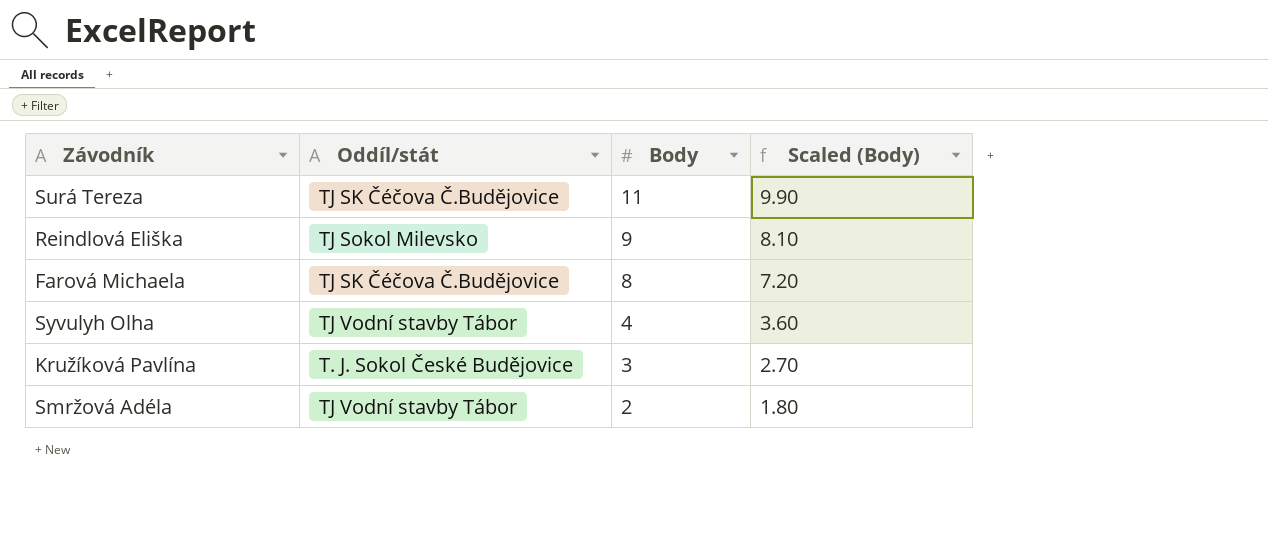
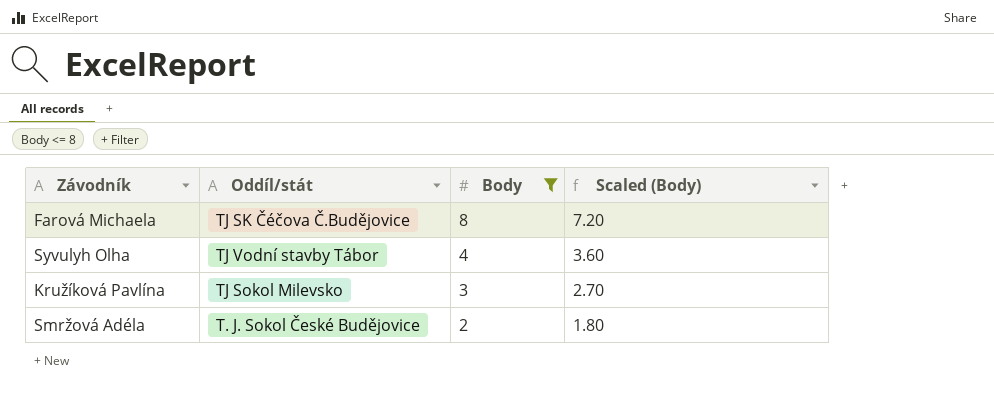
filter: none -> Body <= 8
Kružíková Pavlína | Oddíl/stát: T. J. Sokol České Budějovice -> TJ Sokol Milevsko
Smržová Adéla | Oddíl/stát: TJ Vodní stavby Tábor -> T. J. Sokol České Budějovice

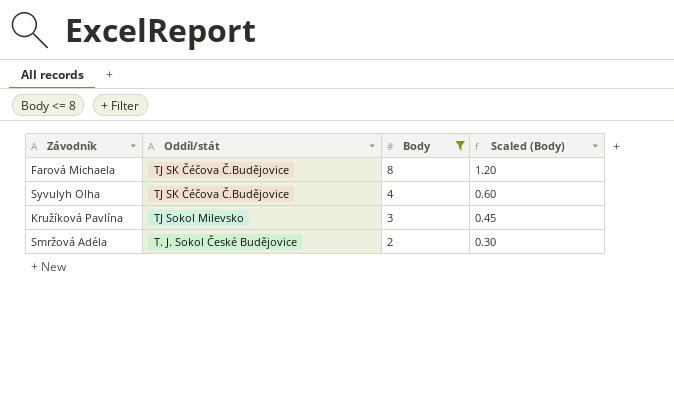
column Scaled (Body) | formula: [Body] * 0.9 -> [Body] * 0.15
Syvulyh Olha | Oddíl/stát: TJ Vodní stavby Tábor -> TJ SK Čéčova Č.Budějovice

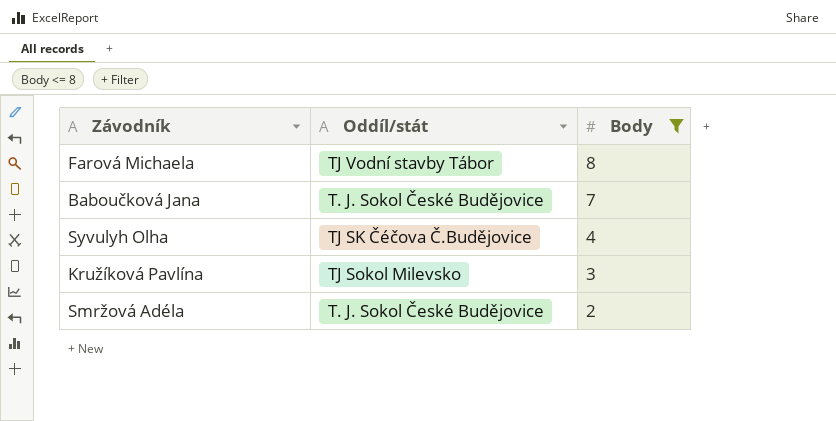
column Scaled (Body) | formula: [Body] * 0.15 -> none
Farová Michaela | Oddíl/stát: TJ SK Čéčova Č.Budějovice -> TJ Vodní stavby Tábor
row Baboučková Jana: none -> T. J. Sokol České Budějovice | 7

